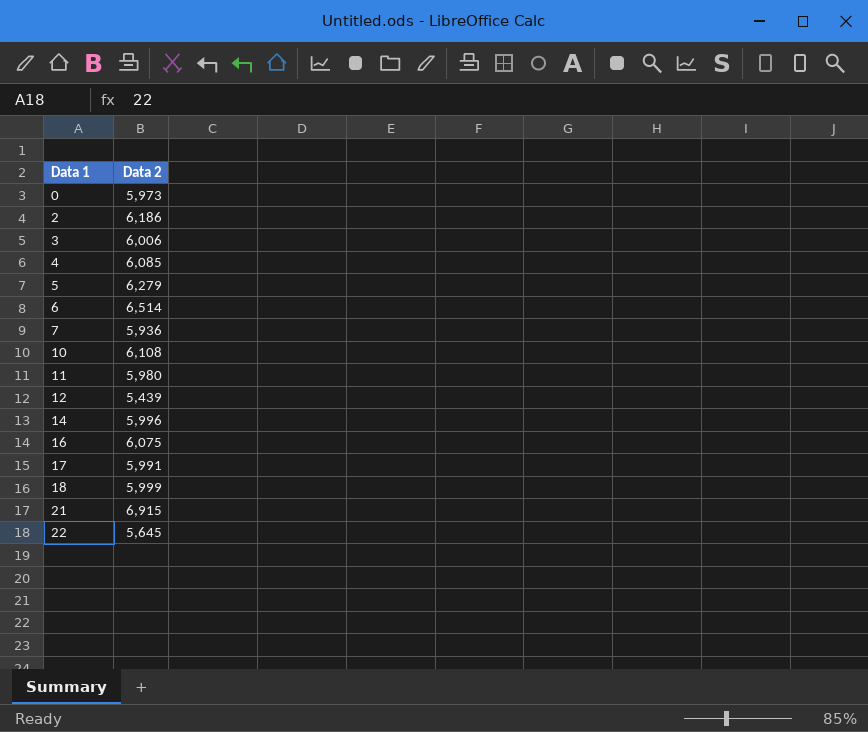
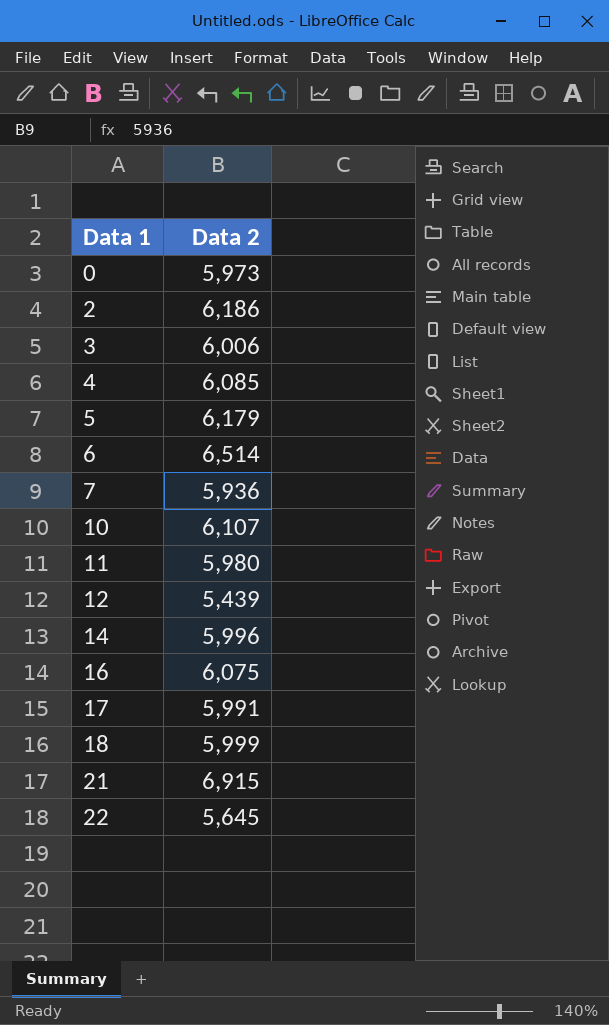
5 | Data 2: 6,279 -> 6,179
10 | Data 2: 6,108 -> 6,107

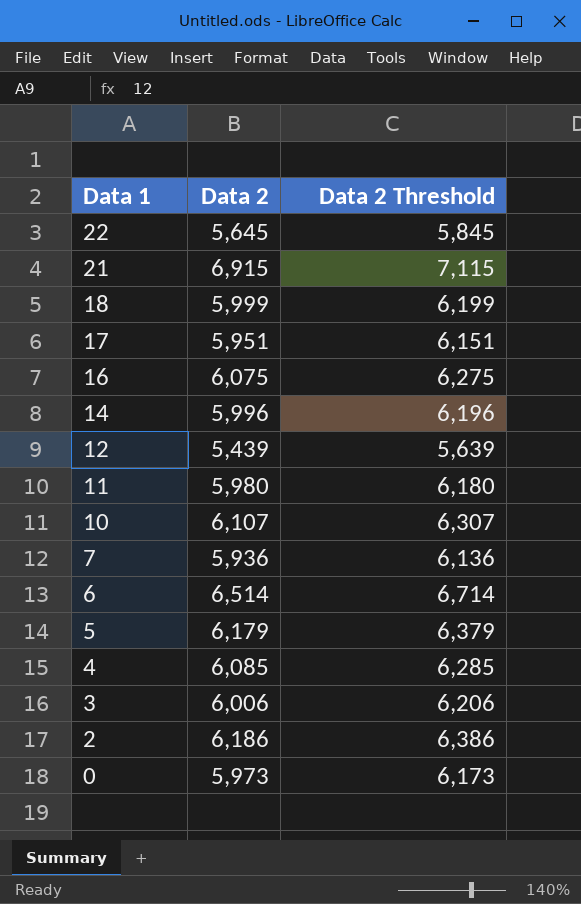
row order: Data 1 ascending -> Data 1 descending
column Data 2 Threshold | formula: none -> [Data 2] + 200
17 | Data 2: 5,991 -> 5,951

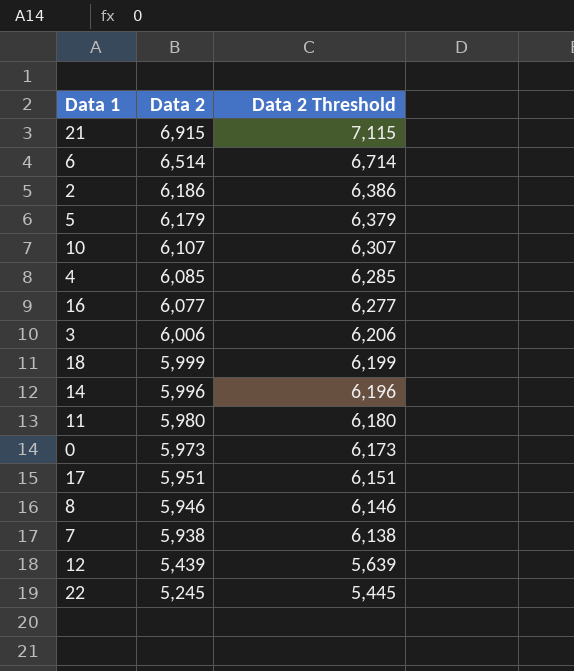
row order: Data 1 descending -> Data 2 descending
16 | Data 2: 6,075 -> 6,077
16 | Data 2 Threshold: 6,275 -> 6,277
row 8: none -> 5,946 | 6,146
7 | Data 2: 5,936 -> 5,938
7 | Data 2 Threshold: 6,136 -> 6,138
22 | Data 2: 5,645 -> 5,245
22 | Data 2 Threshold: 5,845 -> 5,445

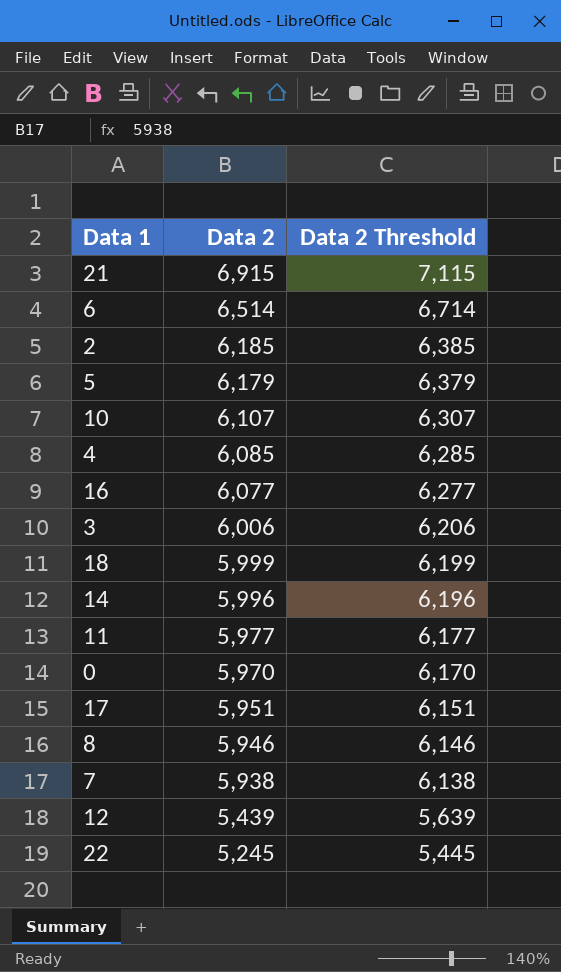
2 | Data 2: 6,186 -> 6,185
2 | Data 2 Threshold: 6,386 -> 6,385
11 | Data 2: 5,980 -> 5,977
11 | Data 2 Threshold: 6,180 -> 6,177
0 | Data 2: 5,973 -> 5,970
0 | Data 2 Threshold: 6,173 -> 6,170

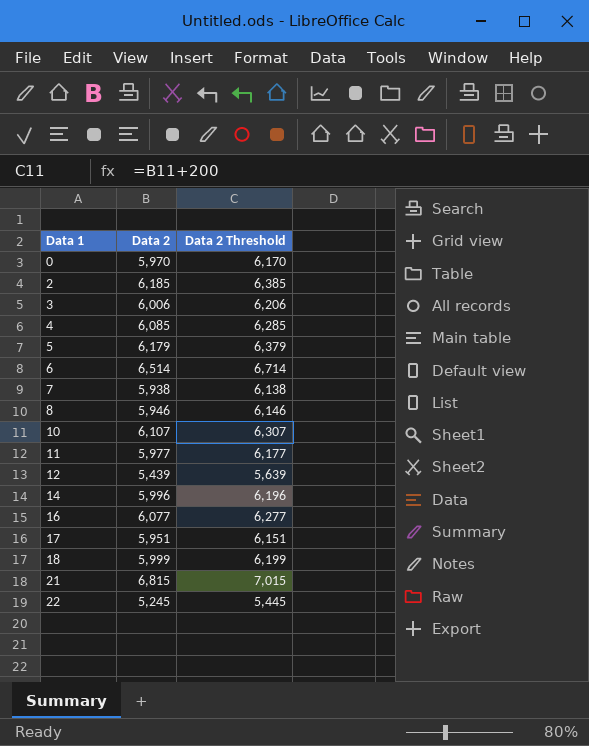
row order: Data 2 descending -> Data 1 ascending
21 | Data 2: 6,915 -> 6,815
21 | Data 2 Threshold: 7,115 -> 7,015

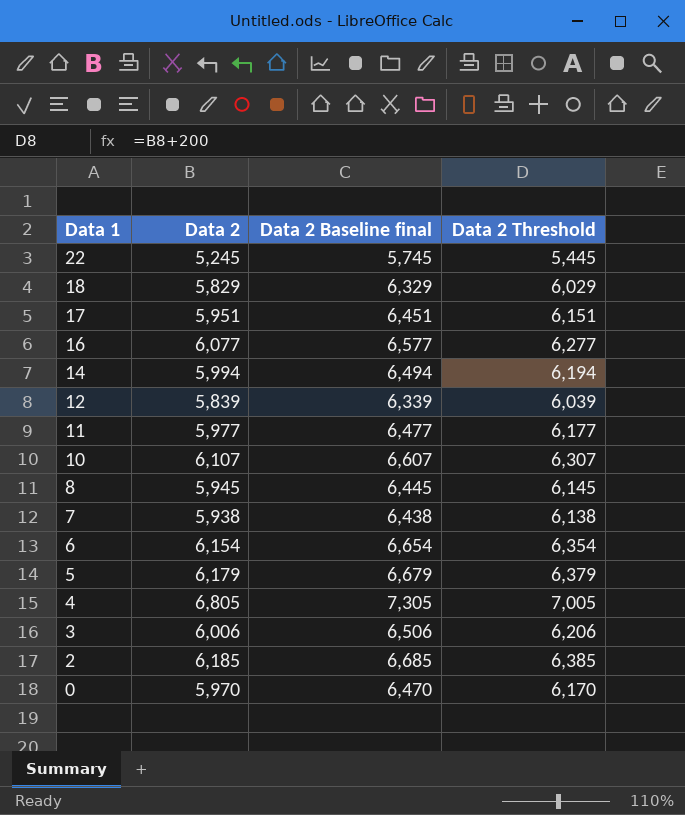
row order: Data 1 ascending -> Data 1 descending
column Data 2 Baseline final | formula: none -> [Data 2] + 500
row 21: 6,815 | 7,015 -> none
18 | Data 2: 5,999 -> 5,829
18 | Data 2 Threshold: 6,199 -> 6,029
14 | Data 2: 5,996 -> 5,994
14 | Data 2 Threshold: 6,196 -> 6,194
12 | Data 2: 5,439 -> 5,839
12 | Data 2 Threshold: 5,639 -> 6,039
8 | Data 2: 5,946 -> 5,945
8 | Data 2 Threshold: 6,146 -> 6,145
6 | Data 2: 6,514 -> 6,154
6 | Data 2 Threshold: 6,714 -> 6,354
4 | Data 2: 6,085 -> 6,805
4 | Data 2 Threshold: 6,285 -> 7,005

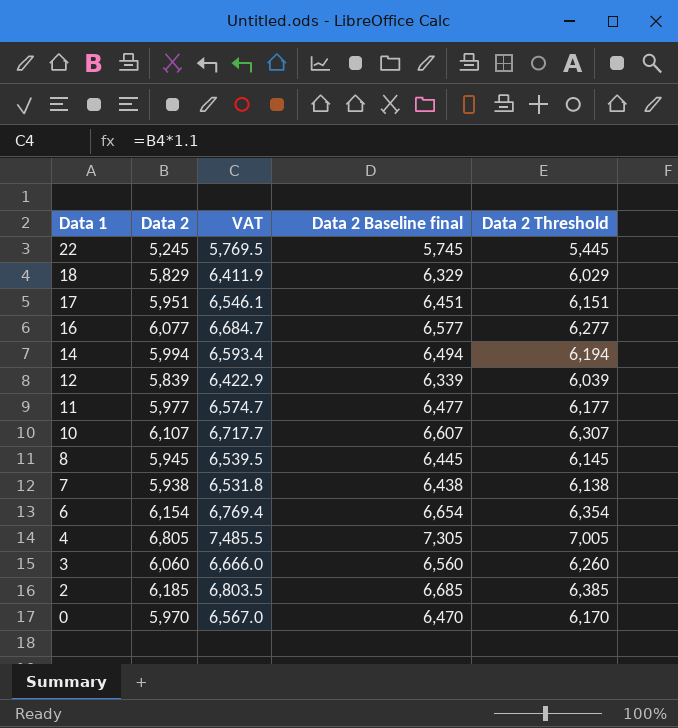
column VAT | formula: none -> [Data 2] * 1.1
row 5: 6,179 | 6,679 | 6,379 -> none
3 | Data 2: 6,006 -> 6,060
3 | Data 2 Baseline final: 6,506 -> 6,560
3 | Data 2 Threshold: 6,206 -> 6,260

